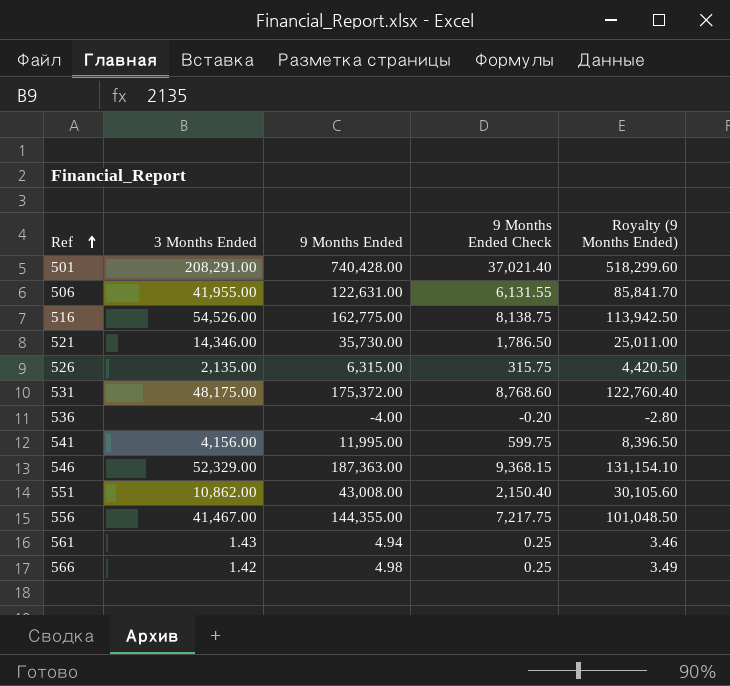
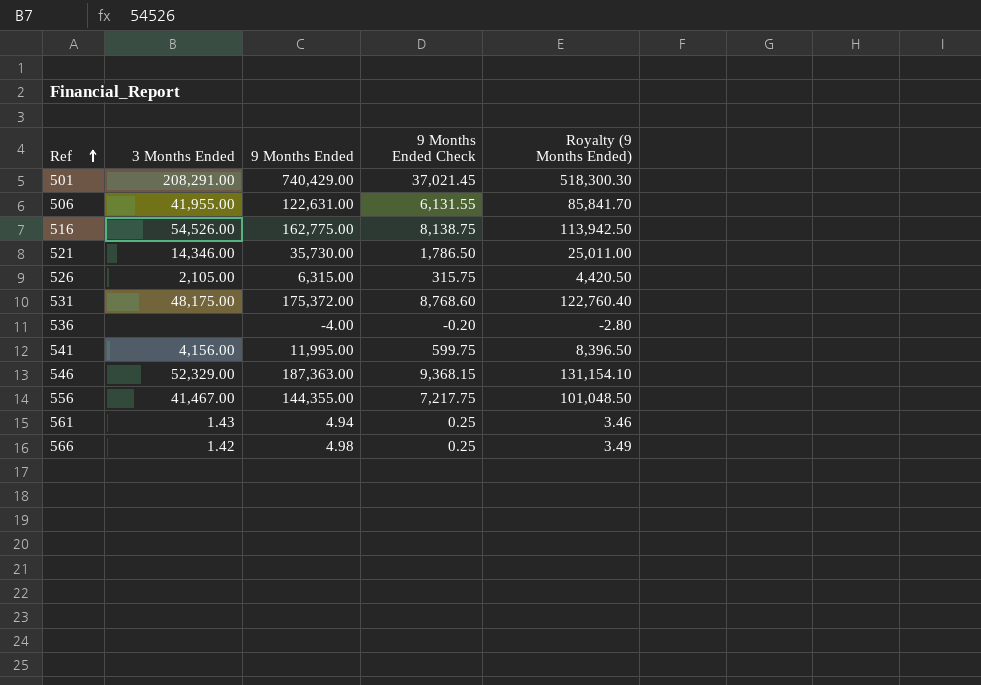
row 551: 10,862.00 | 43,008.00 | 2,150.40 | 30,105.60 -> none
501 | 9 Months Ended: 740,428.00 -> 740,429.00
501 | 9 Months Ended Check: 37,021.40 -> 37,021.45
501 | Royalty (9 Months Ended): 518,299.60 -> 518,300.30
526 | 3 Months Ended: 2,135.00 -> 2,105.00

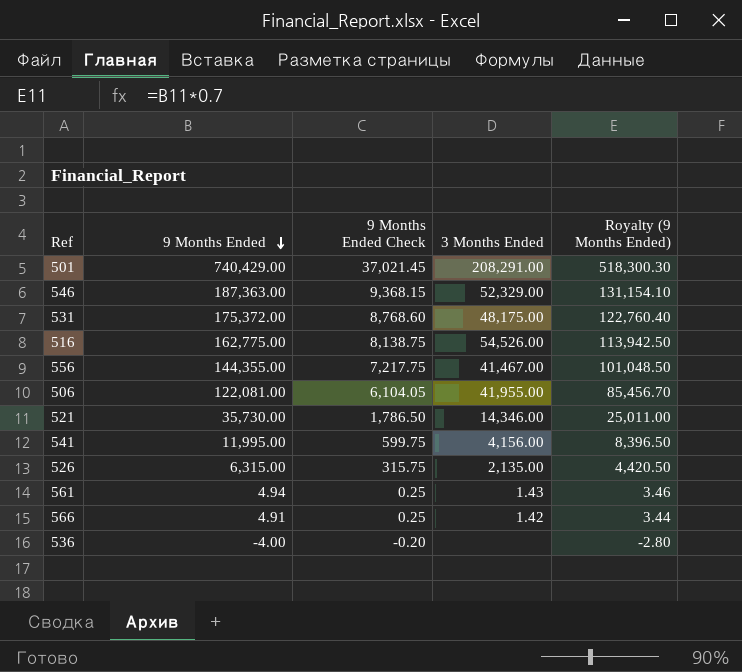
row order: Ref ascending -> 9 Months Ended descending
column 3 Months Ended | position: 2 -> 4
506 | 9 Months Ended: 122,631.00 -> 122,081.00
506 | 9 Months Ended Check: 6,131.55 -> 6,104.05
506 | Royalty (9 Months Ended): 85,841.70 -> 85,456.70
526 | 3 Months Ended: 2,105.00 -> 2,135.00
566 | 9 Months Ended: 4.98 -> 4.91
566 | Royalty (9 Months Ended): 3.49 -> 3.44

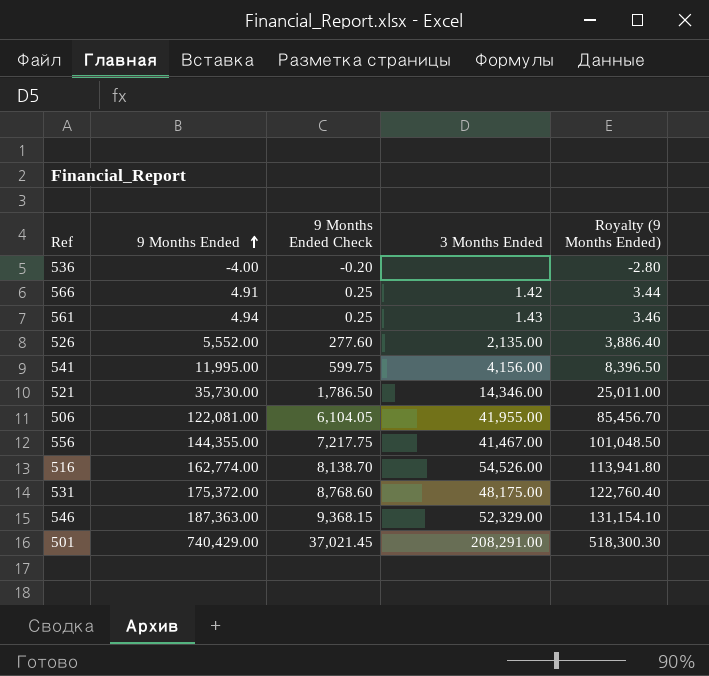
row order: 9 Months Ended descending -> 9 Months Ended ascending
526 | 9 Months Ended: 6,315.00 -> 5,552.00
526 | 9 Months Ended Check: 315.75 -> 277.60
526 | Royalty (9 Months Ended): 4,420.50 -> 3,886.40
516 | 9 Months Ended: 162,775.00 -> 162,774.00
516 | 9 Months Ended Check: 8,138.75 -> 8,138.70
516 | Royalty (9 Months Ended): 113,942.50 -> 113,941.80

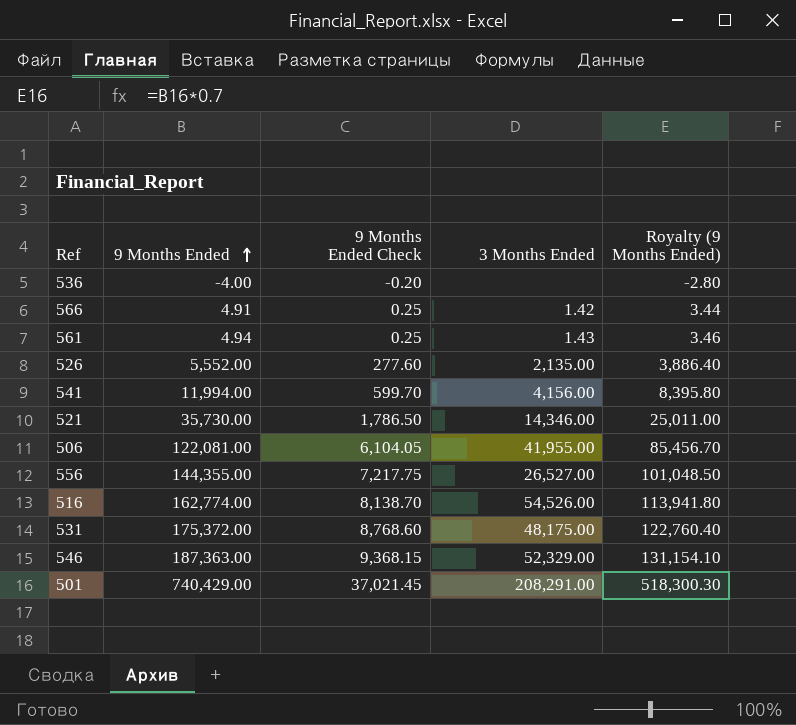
541 | 9 Months Ended: 11,995.00 -> 11,994.00
541 | 9 Months Ended Check: 599.75 -> 599.70
541 | Royalty (9 Months Ended): 8,396.50 -> 8,395.80
556 | 3 Months Ended: 41,467.00 -> 26,527.00

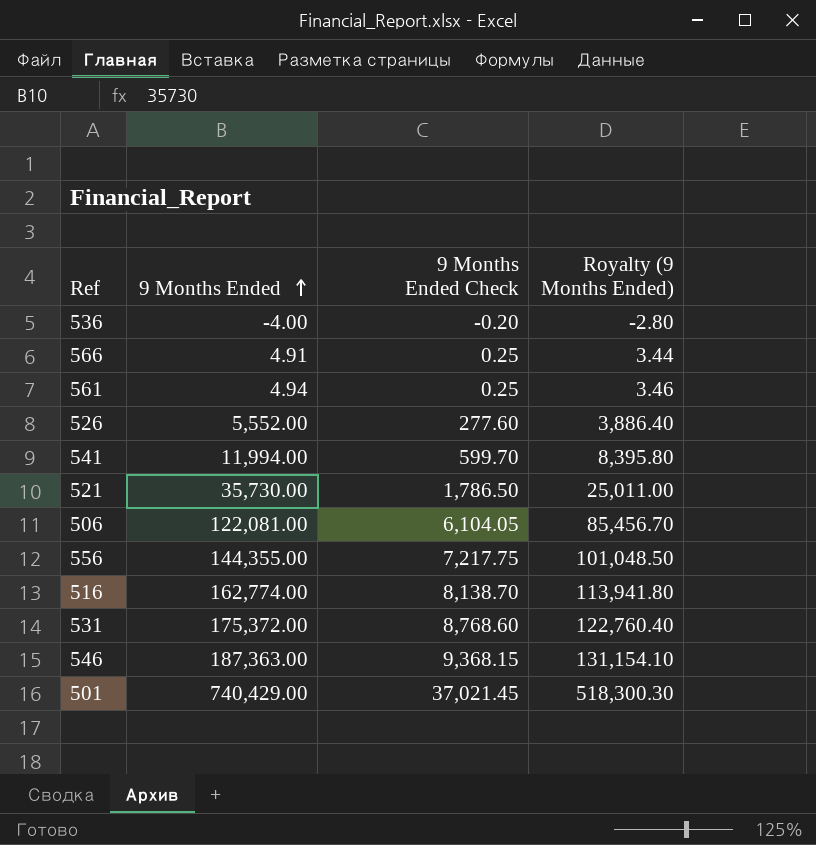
column 3 Months Ended | position: 4 -> none

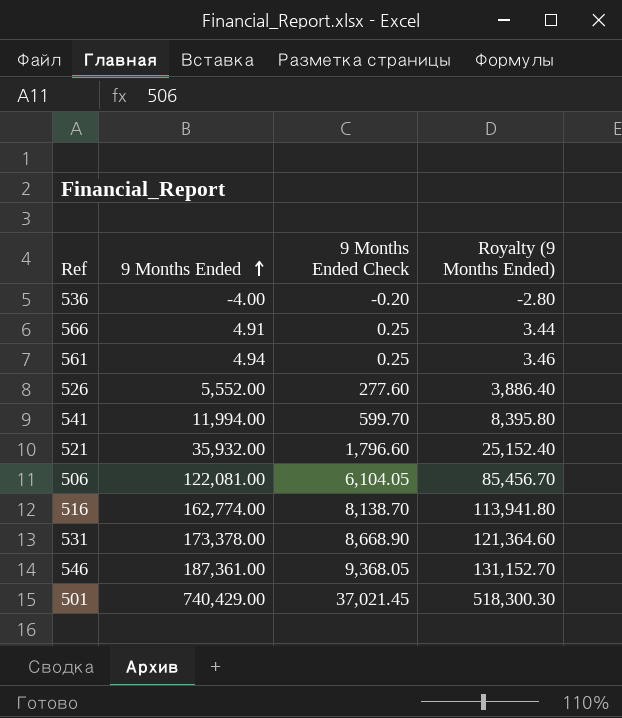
row 556: 144,355.00 | 7,217.75 | 101,048.50 -> none
521 | 9 Months Ended: 35,730.00 -> 35,932.00
521 | 9 Months Ended Check: 1,786.50 -> 1,796.60
521 | Royalty (9 Months Ended): 25,011.00 -> 25,152.40
531 | 9 Months Ended: 175,372.00 -> 173,378.00
531 | 9 Months Ended Check: 8,768.60 -> 8,668.90
531 | Royalty (9 Months Ended): 122,760.40 -> 121,364.60
546 | 9 Months Ended: 187,363.00 -> 187,361.00
546 | 9 Months Ended Check: 9,368.15 -> 9,368.05
546 | Royalty (9 Months Ended): 131,154.10 -> 131,152.70

